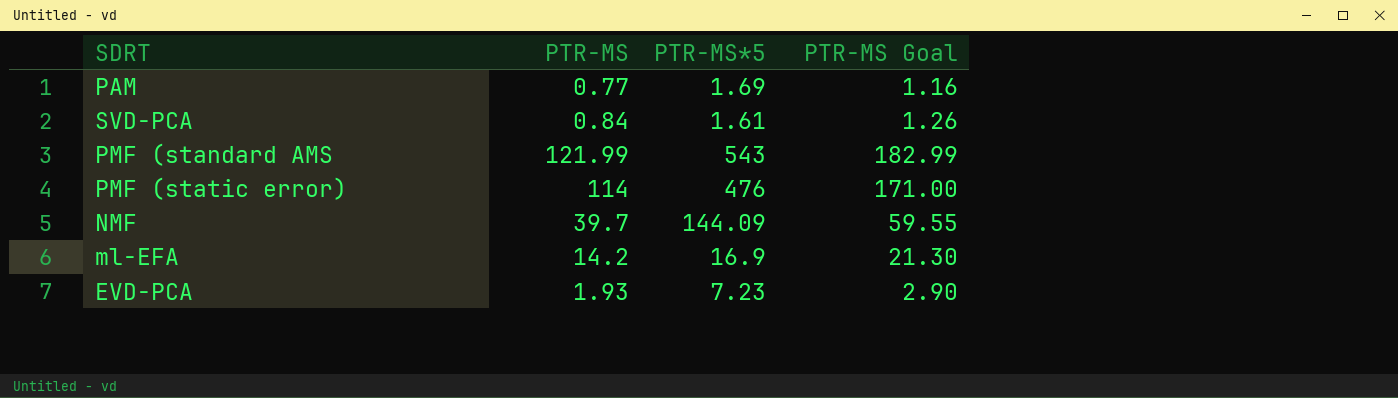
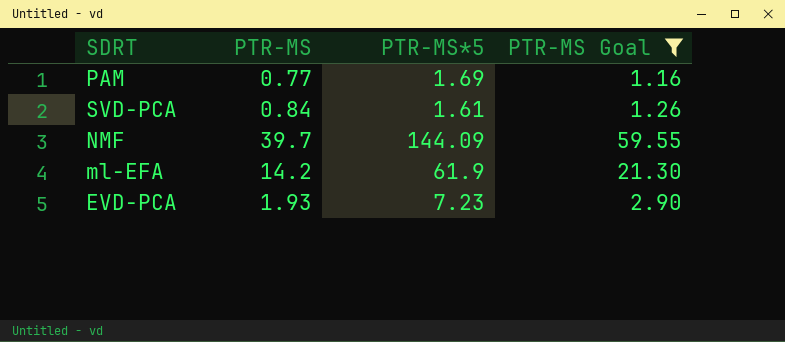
filter: none -> PTR-MS Goal <= 59.55
ml-EFA | PTR-MS*5: 16.9 -> 61.9

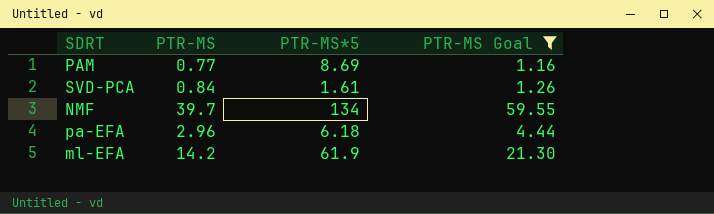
row EVD-PCA: 1.93 | 7.23 | 2.90 -> none
PAM | PTR-MS*5: 1.69 -> 8.69
NMF | PTR-MS*5: 144.09 -> 134
row pa-EFA: none -> 2.96 | 6.18 | 4.44

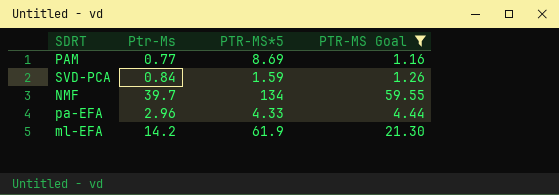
column name: PTR-MS -> Ptr-Ms
SVD-PCA | PTR-MS*5: 1.61 -> 1.59
pa-EFA | PTR-MS*5: 6.18 -> 4.33

